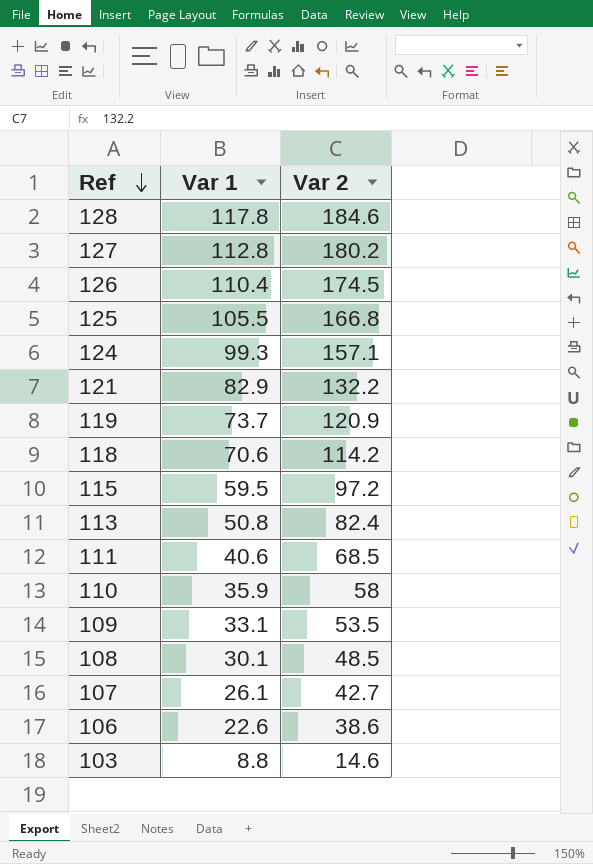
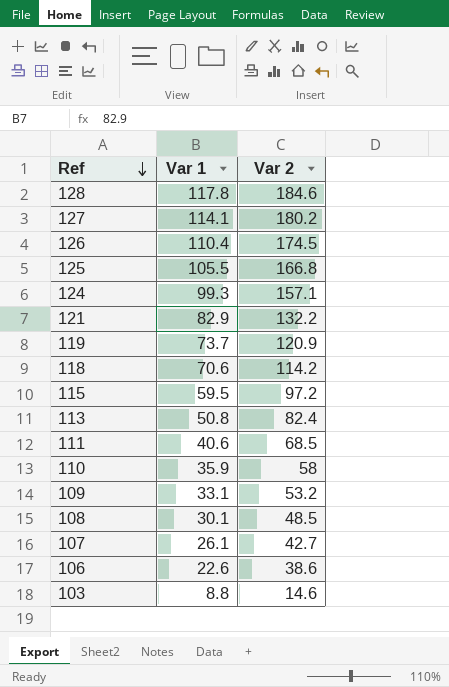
127 | Var 1: 112.8 -> 114.1
109 | Var 2: 53.5 -> 53.2

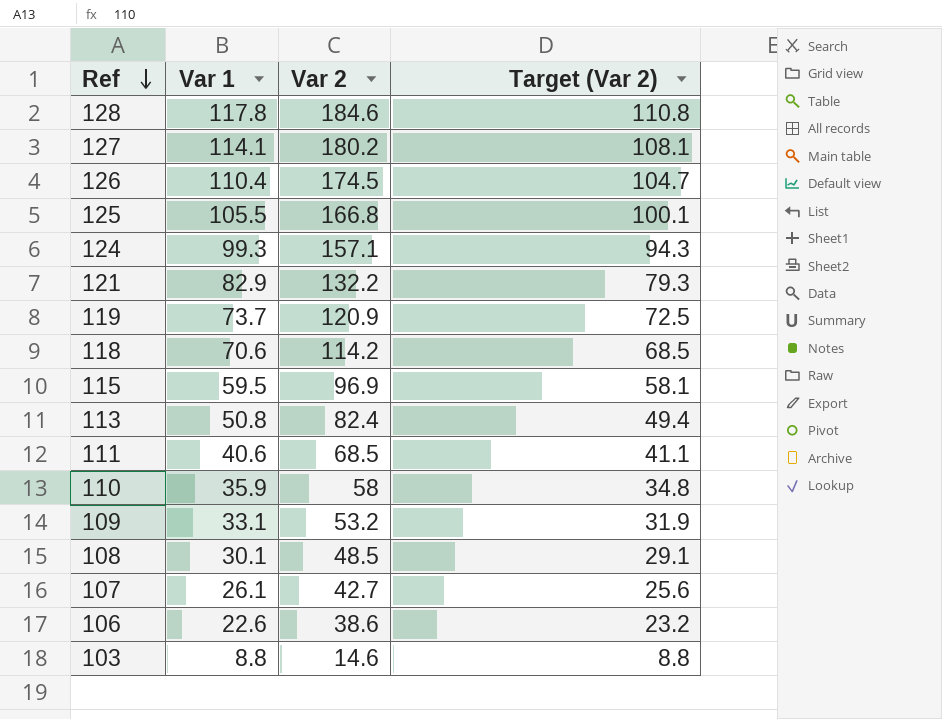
column Target (Var 2) | formula: none -> [Var 2] * 0.6
115 | Var 2: 97.2 -> 96.9

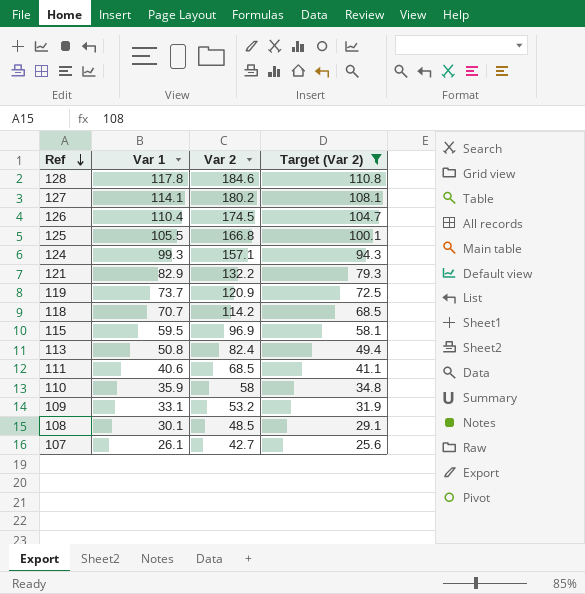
filter: none -> Target (Var 2) >= 25.6
118 | Var 1: 70.6 -> 70.7

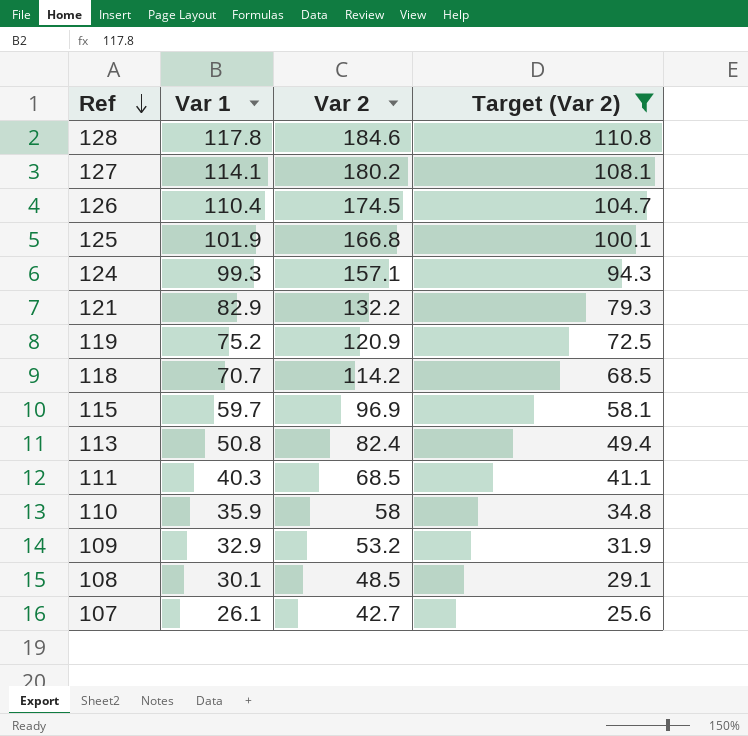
125 | Var 1: 105.5 -> 101.9
119 | Var 1: 73.7 -> 75.2
115 | Var 1: 59.5 -> 59.7
111 | Var 1: 40.6 -> 40.3
109 | Var 1: 33.1 -> 32.9

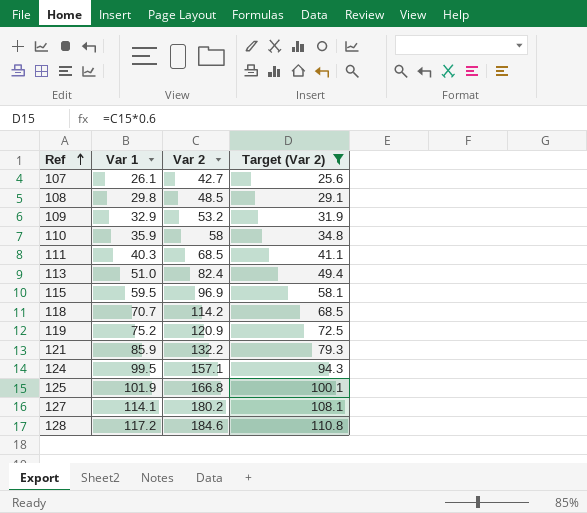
row order: Ref descending -> Ref ascending
row 126: 110.4 | 174.5 | 104.7 -> none
108 | Var 1: 30.1 -> 29.8
113 | Var 1: 50.8 -> 51.0
115 | Var 1: 59.7 -> 59.5
121 | Var 1: 82.9 -> 85.9
124 | Var 1: 99.3 -> 99.5
128 | Var 1: 117.8 -> 117.2

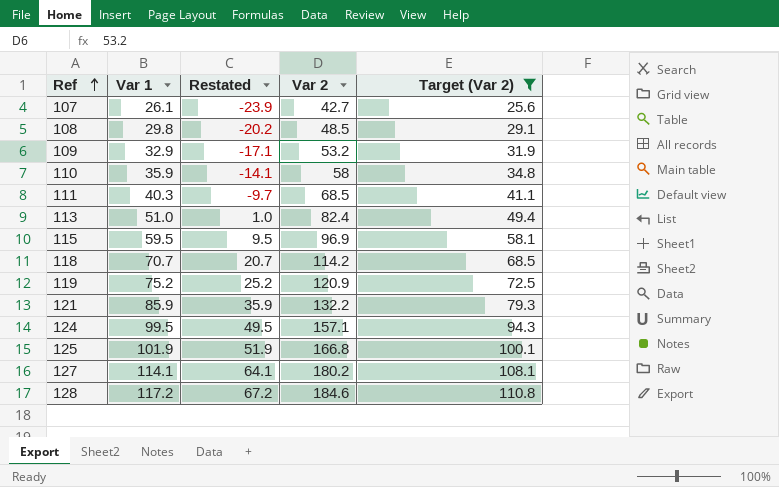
column Restated | formula: none -> [Var 1] - 50

